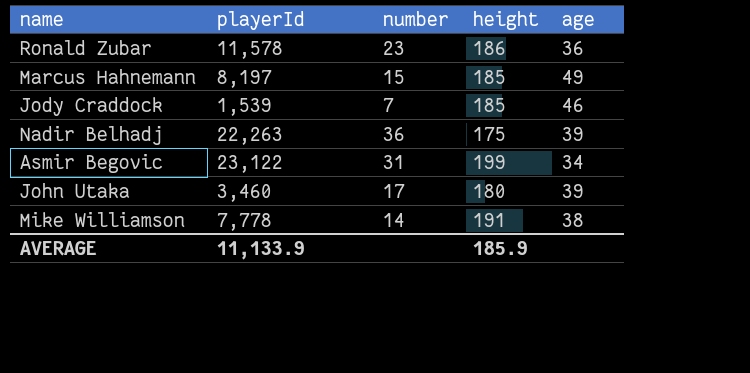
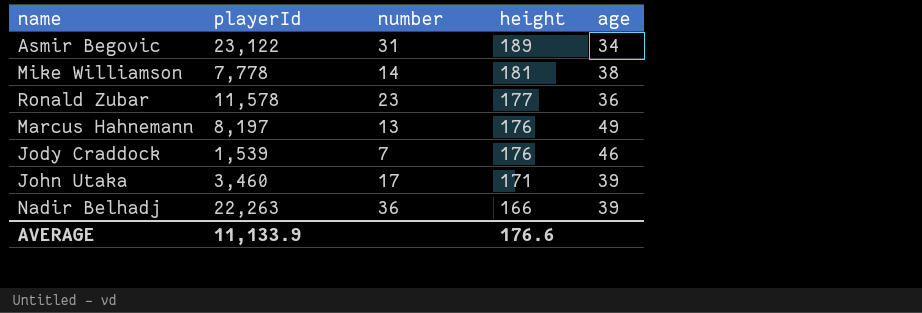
row order: none -> height descending
Asmir Begovic | height: 199 -> 189
Mike Williamson | height: 191 -> 181
Ronald Zubar | height: 186 -> 177
Marcus Hahnemann | number: 15 -> 13
Marcus Hahnemann | height: 185 -> 176
Jody Craddock | height: 185 -> 176
John Utaka | height: 180 -> 171
Nadir Belhadj | height: 175 -> 166
AVERAGE | height: 185.9 -> 176.6

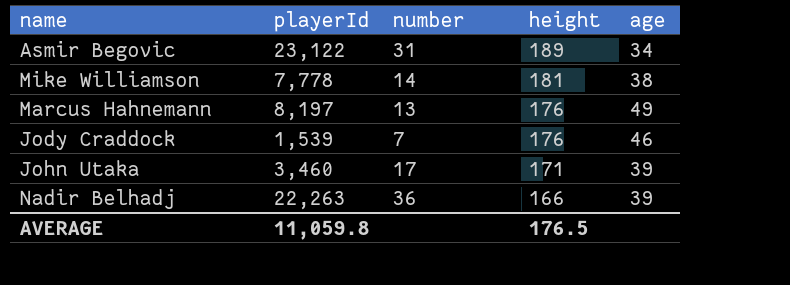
row Ronald Zubar: 11,578 | 23 | 177 | 36 -> none
AVERAGE | playerId: 11,133.9 -> 11,059.8
AVERAGE | height: 176.6 -> 176.5

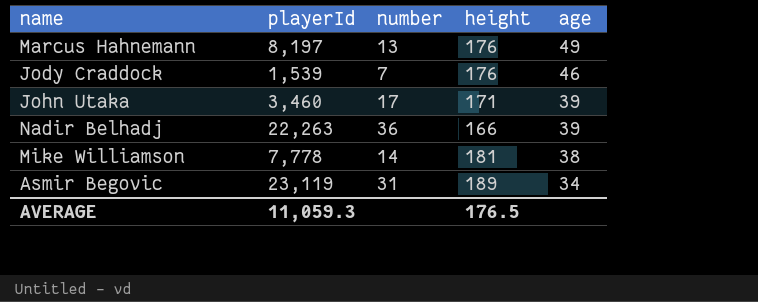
row order: height descending -> age descending
Asmir Begovic | playerId: 23,122 -> 23,119
AVERAGE | playerId: 11,059.8 -> 11,059.3

